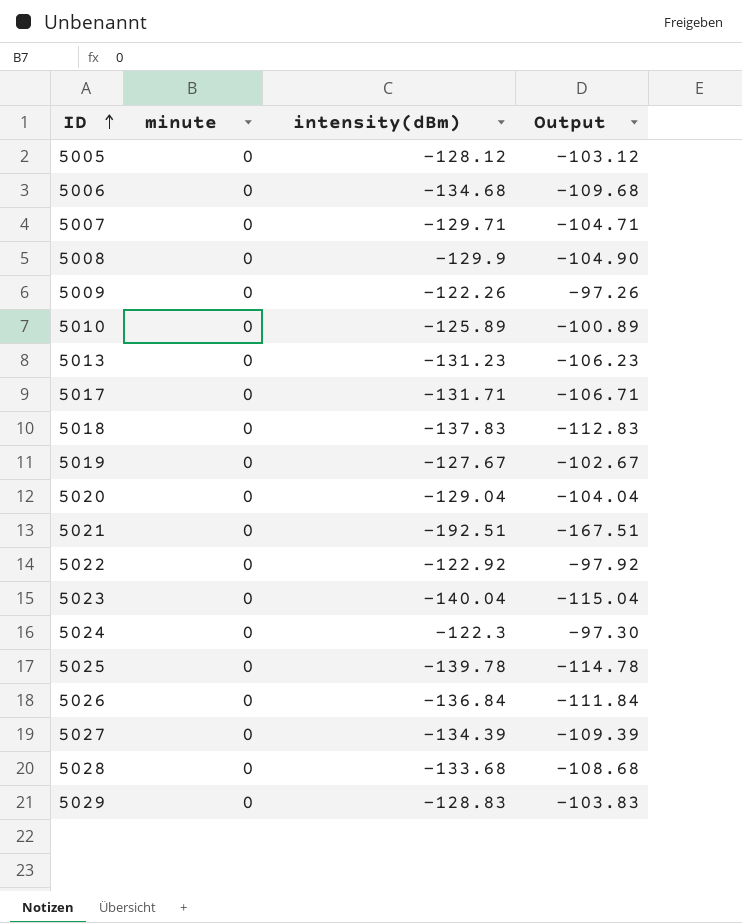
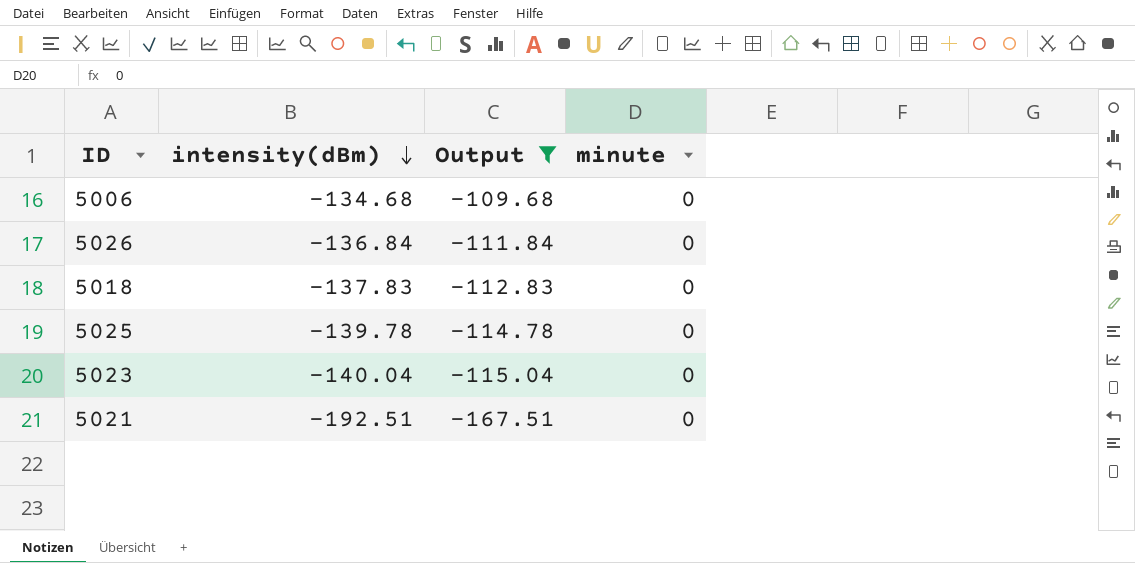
filter: none -> Output <= -109.68
row order: ID ascending -> intensity(dBm) descending
column minute | position: 2 -> 4

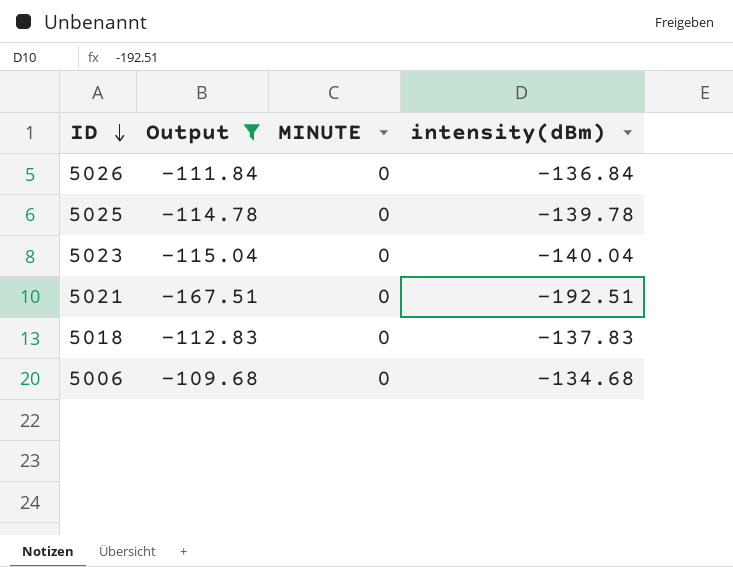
row order: intensity(dBm) descending -> ID descending
column name: minute -> MINUTE
column intensity(dBm) | position: 2 -> 4

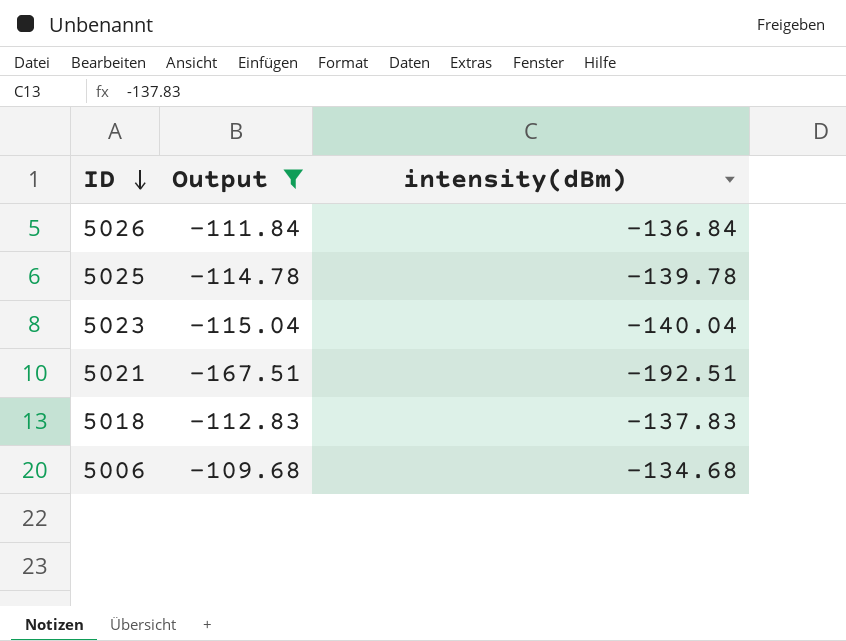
column MINUTE | position: 3 -> none

